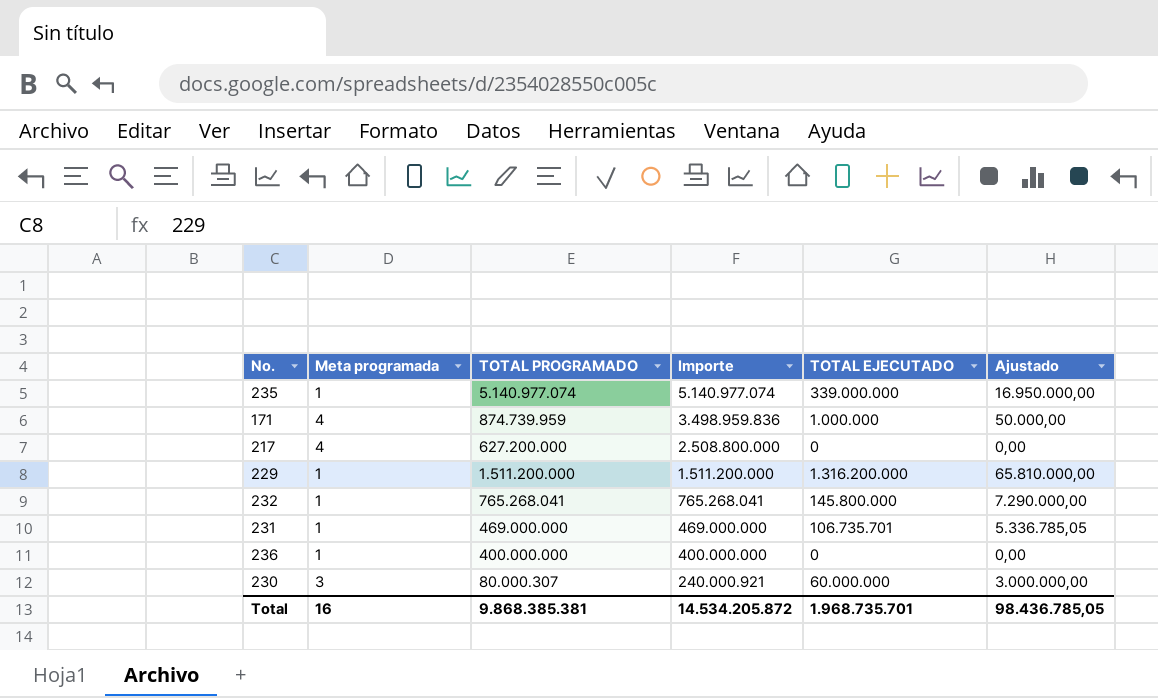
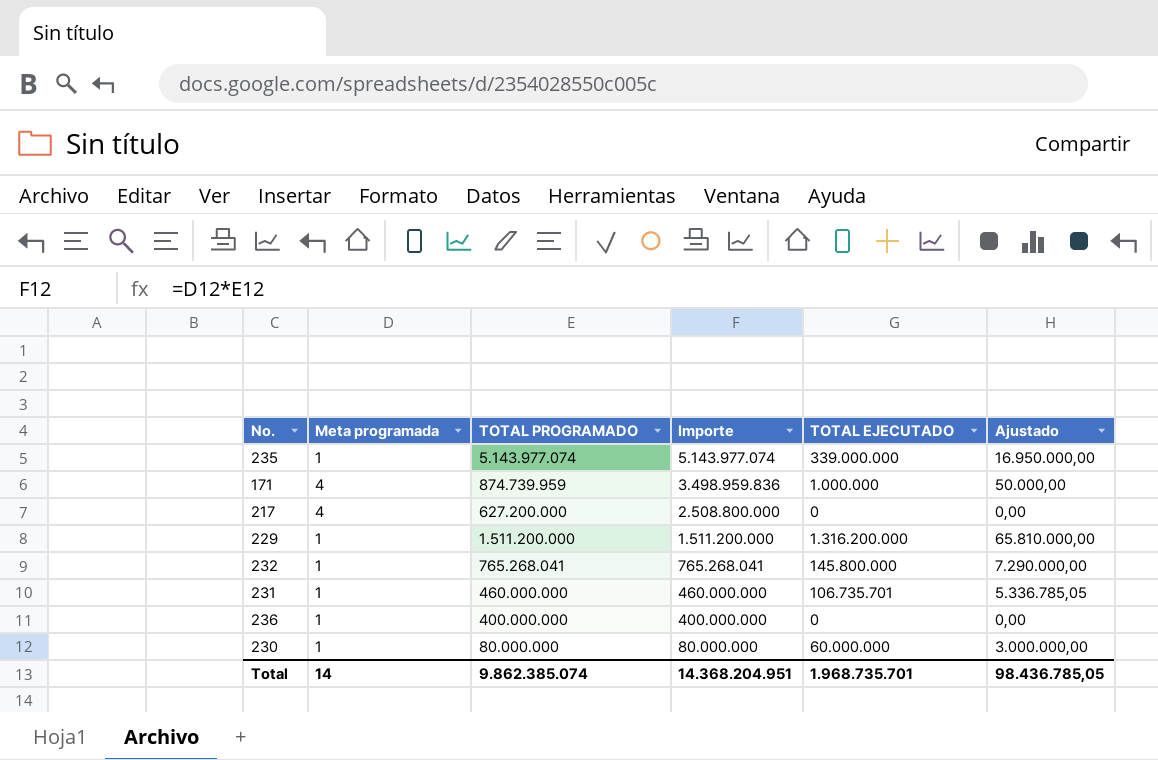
235 | TOTAL PROGRAMADO: 5.140.977.074 -> 5.143.977.074
235 | Importe: 5.140.977.074 -> 5.143.977.074
231 | TOTAL PROGRAMADO: 469.000.000 -> 460.000.000
231 | Importe: 469.000.000 -> 460.000.000
230 | Meta programada: 3 -> 1
230 | TOTAL PROGRAMADO: 80.000.307 -> 80.000.000
230 | Importe: 240.000.921 -> 80.000.000
Total | Meta programada: 16 -> 14
Total | TOTAL PROGRAMADO: 9.868.385.381 -> 9.862.385.074
Total | Importe: 14.534.205.872 -> 14.368.204.951

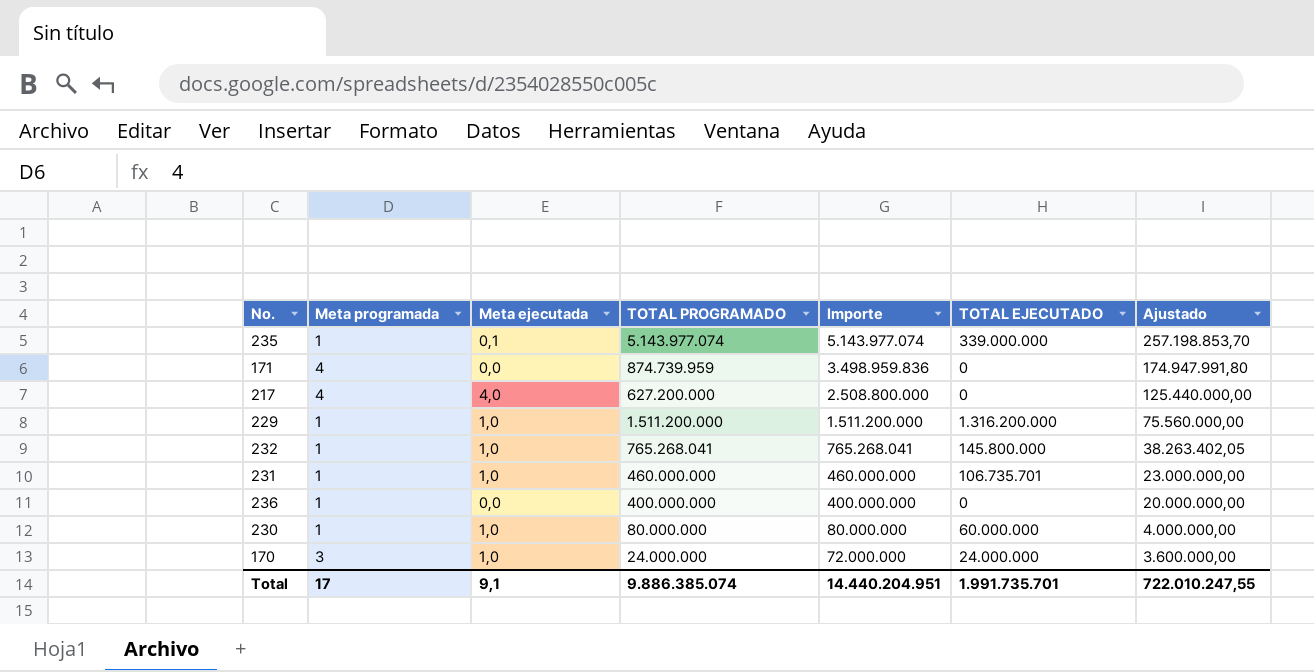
column Meta ejecutada | position: none -> 3
column Ajustado | formula: [TOTAL EJECUTADO] * 0,05 -> [Importe] * 0,05
171 | TOTAL EJECUTADO: 1.000.000 -> 0
row 170: none -> 3 | 1,0 | 24.000.000 | 72.000.000 | 24.000.000 | 3.600.000,00
Total | Meta programada: 14 -> 17
Total | TOTAL PROGRAMADO: 9.862.385.074 -> 9.886.385.074
Total | Importe: 14.368.204.951 -> 14.440.204.951
Total | TOTAL EJECUTADO: 1.968.735.701 -> 1.991.735.701
Total | Ajustado: 98.436.785,05 -> 722.010.247,55

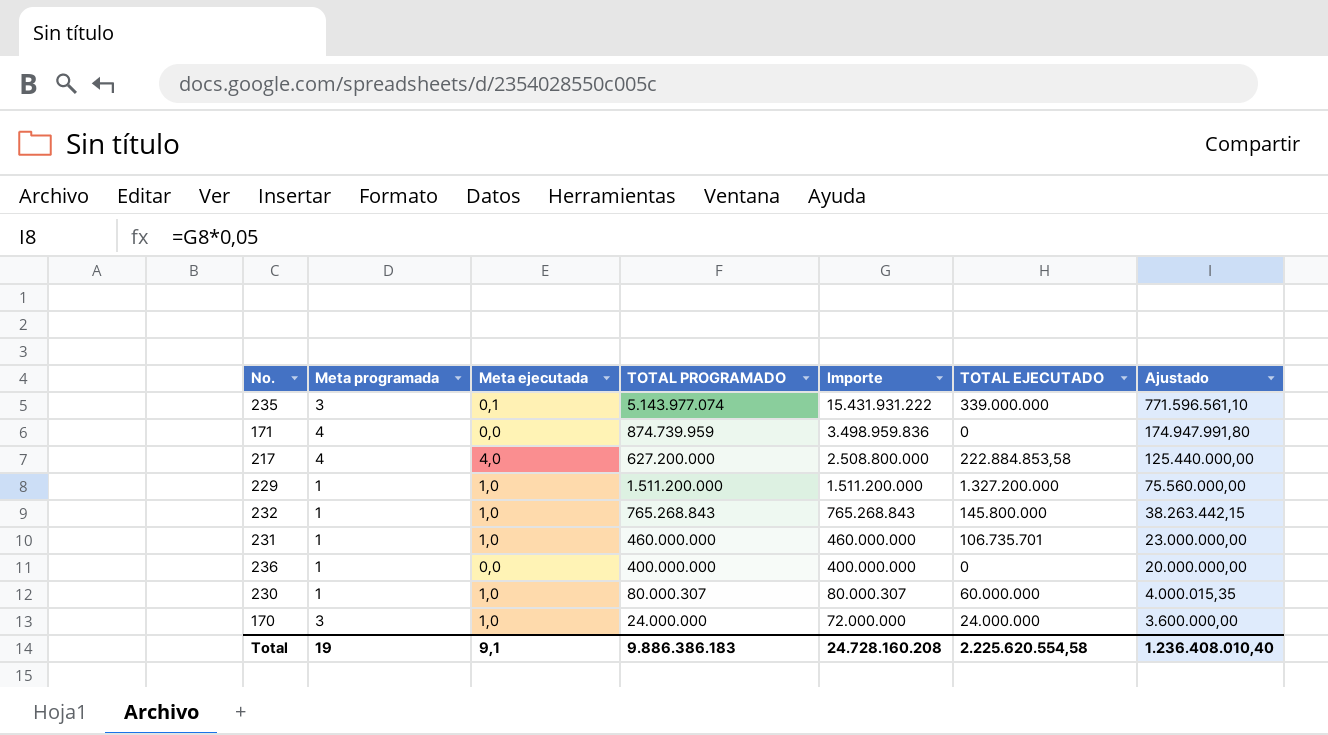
235 | Meta programada: 1 -> 3
235 | Importe: 5.143.977.074 -> 15.431.931.222
235 | Ajustado: 257.198.853,70 -> 771.596.561,10
217 | TOTAL EJECUTADO: 0 -> 222.884.853,58
229 | TOTAL EJECUTADO: 1.316.200.000 -> 1.327.200.000
232 | TOTAL PROGRAMADO: 765.268.041 -> 765.268.843
232 | Importe: 765.268.041 -> 765.268.843
232 | Ajustado: 38.263.402,05 -> 38.263.442,15
230 | TOTAL PROGRAMADO: 80.000.000 -> 80.000.307
230 | Importe: 80.000.000 -> 80.000.307
230 | Ajustado: 4.000.000,00 -> 4.000.015,35
Total | Meta programada: 17 -> 19
Total | TOTAL PROGRAMADO: 9.886.385.074 -> 9.886.386.183
Total | Importe: 14.440.204.951 -> 24.728.160.208
Total | TOTAL EJECUTADO: 1.991.735.701 -> 2.225.620.554,58
Total | Ajustado: 722.010.247,55 -> 1.236.408.010,40

